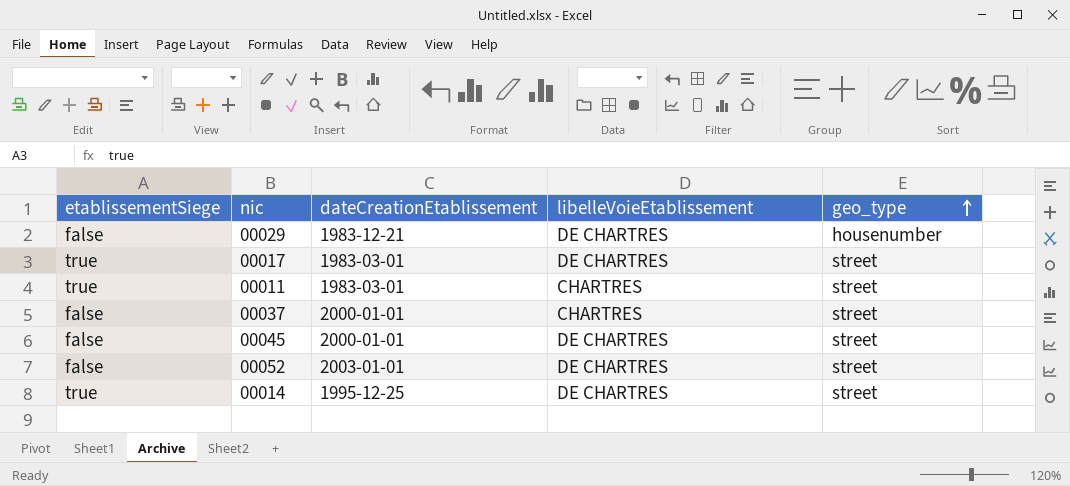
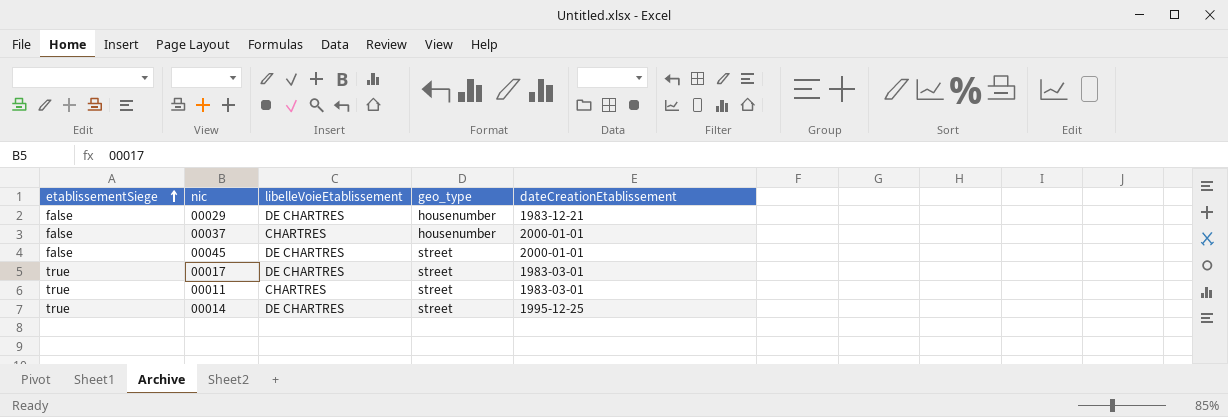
row order: geo_type ascending -> etablissementSiege ascending
column dateCreationEtablissement | position: 3 -> 5
row 00052: false | 2003-01-01 | DE CHARTRES | street -> none
00037 | geo_type: street -> housenumber

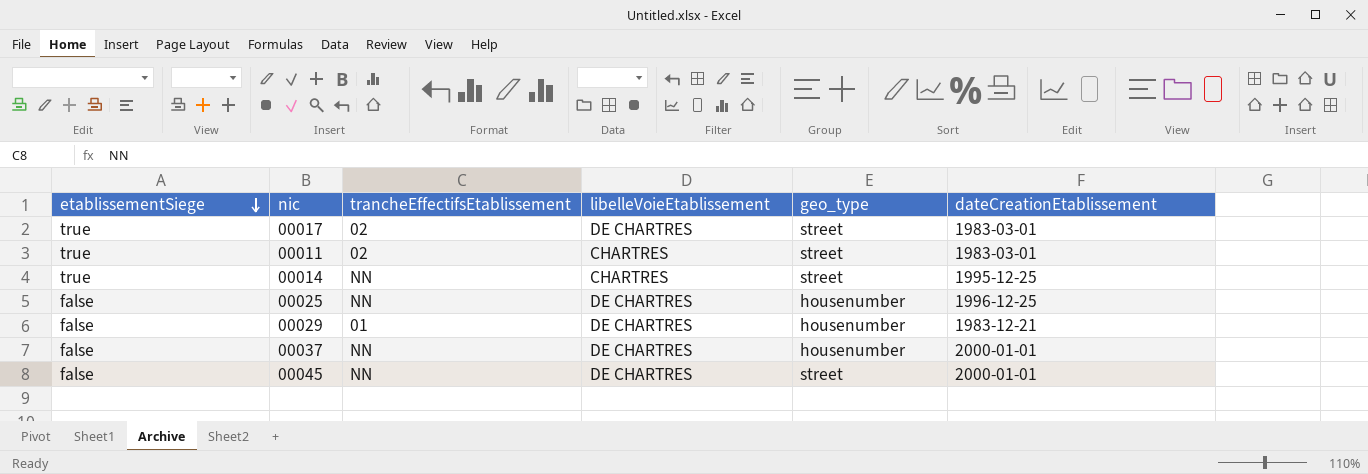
row order: etablissementSiege ascending -> etablissementSiege descending
column trancheEffectifsEtablissement | position: none -> 3
00014 | libelleVoieEtablissement: DE CHARTRES -> CHARTRES
row 00025: none -> false | NN | DE CHARTRES | housenumber | 1996-12-25
00037 | libelleVoieEtablissement: CHARTRES -> DE CHARTRES

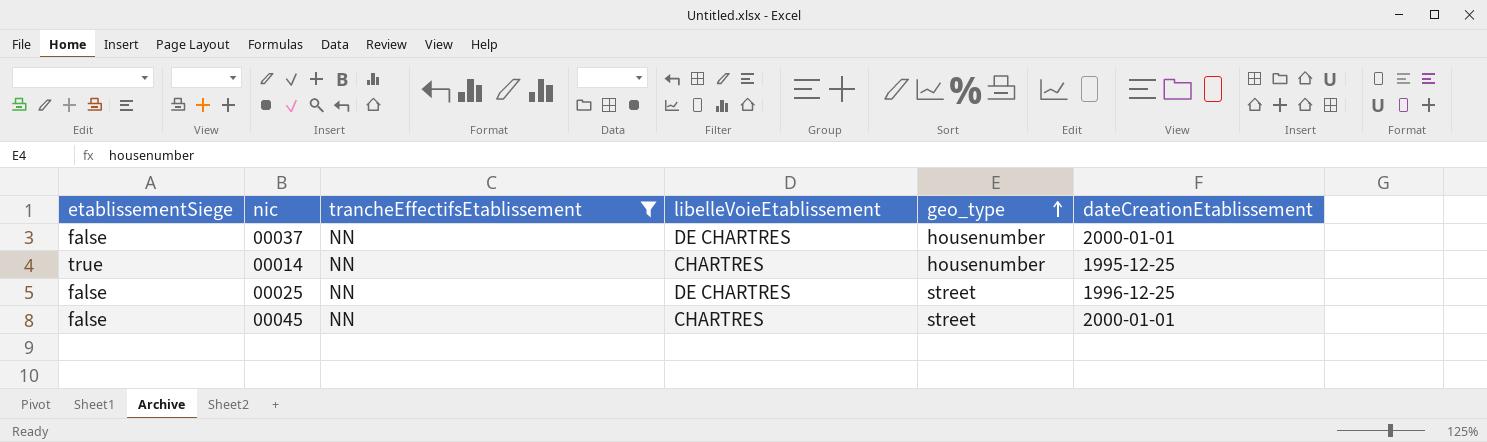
filter: none -> trancheEffectifsEtablissement = NN
row order: etablissementSiege descending -> geo_type ascending
00014 | geo_type: street -> housenumber
00025 | geo_type: housenumber -> street
00045 | libelleVoieEtablissement: DE CHARTRES -> CHARTRES

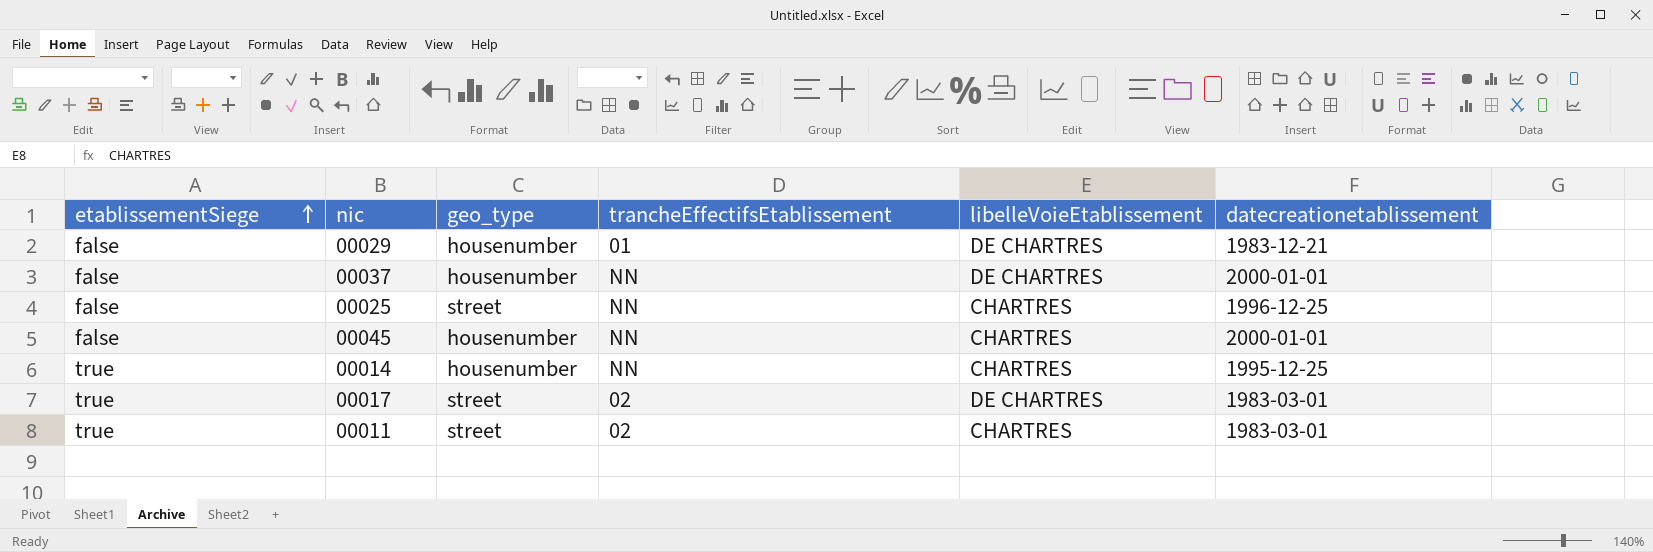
filter: trancheEffectifsEtablissement = NN -> none
row order: geo_type ascending -> etablissementSiege ascending
column geo_type | position: 5 -> 3
column name: dateCreationEtablissement -> datecreationetablissement
00025 | libelleVoieEtablissement: DE CHARTRES -> CHARTRES
00045 | geo_type: street -> housenumber

